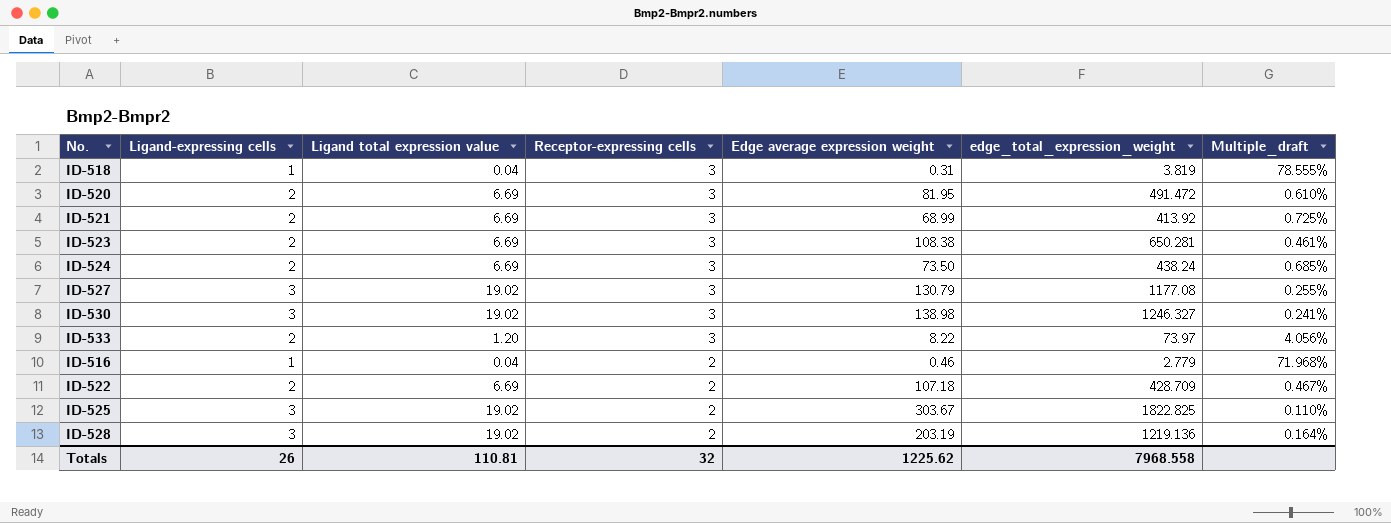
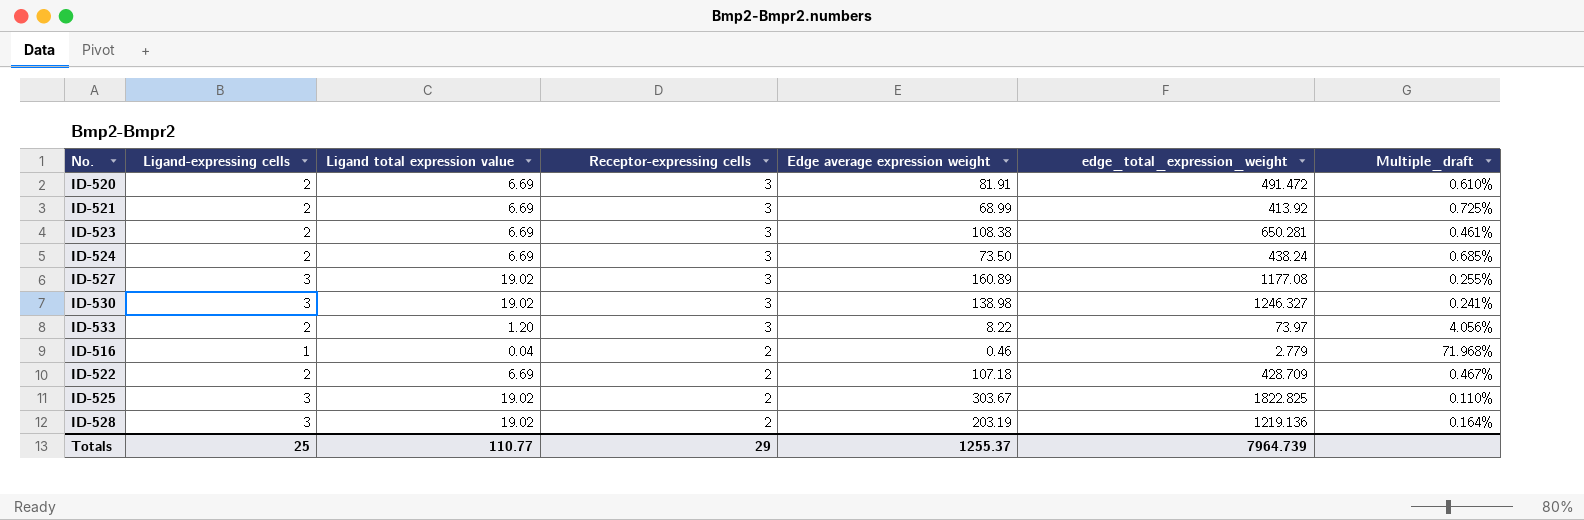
row ID-518: 1 | 0.04 | 3 | 0.31 | 3.819 | 78.555% -> none
ID-520 | Edge average expression weight: 81.95 -> 81.91
ID-527 | Edge average expression weight: 130.79 -> 160.89
Totals | Ligand-expressing cells: 26 -> 25
Totals | Ligand total expression value: 110.81 -> 110.77
Totals | Receptor-expressing cells: 32 -> 29
Totals | Edge average expression weight: 1225.62 -> 1255.37
Totals | edge_total_expression_weight: 7968.558 -> 7964.739

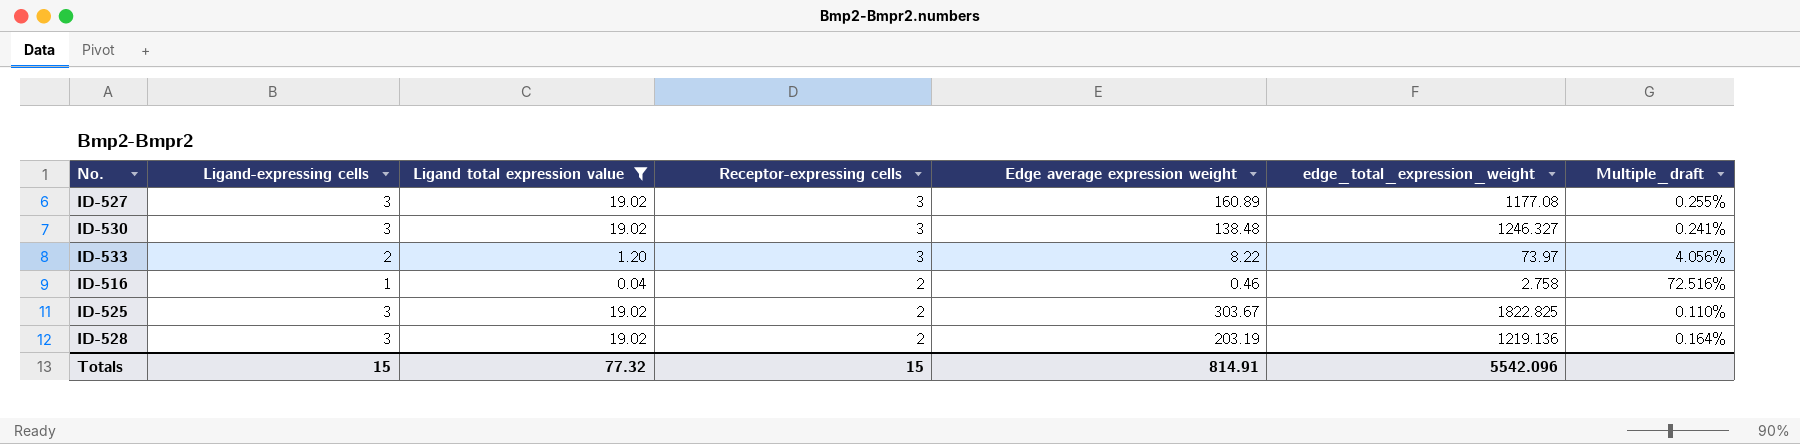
filter: none -> Ligand total expression value != 6.69
ID-530 | Edge average expression weight: 138.98 -> 138.48
ID-516 | edge_total_expression_weight: 2.779 -> 2.758
ID-516 | Multiple_draft: 71.968% -> 72.516%
Totals | Ligand-expressing cells: 25 -> 15
Totals | Ligand total expression value: 110.77 -> 77.32
Totals | Receptor-expressing cells: 29 -> 15
Totals | Edge average expression weight: 1255.37 -> 814.91
Totals | edge_total_expression_weight: 7964.739 -> 5542.096

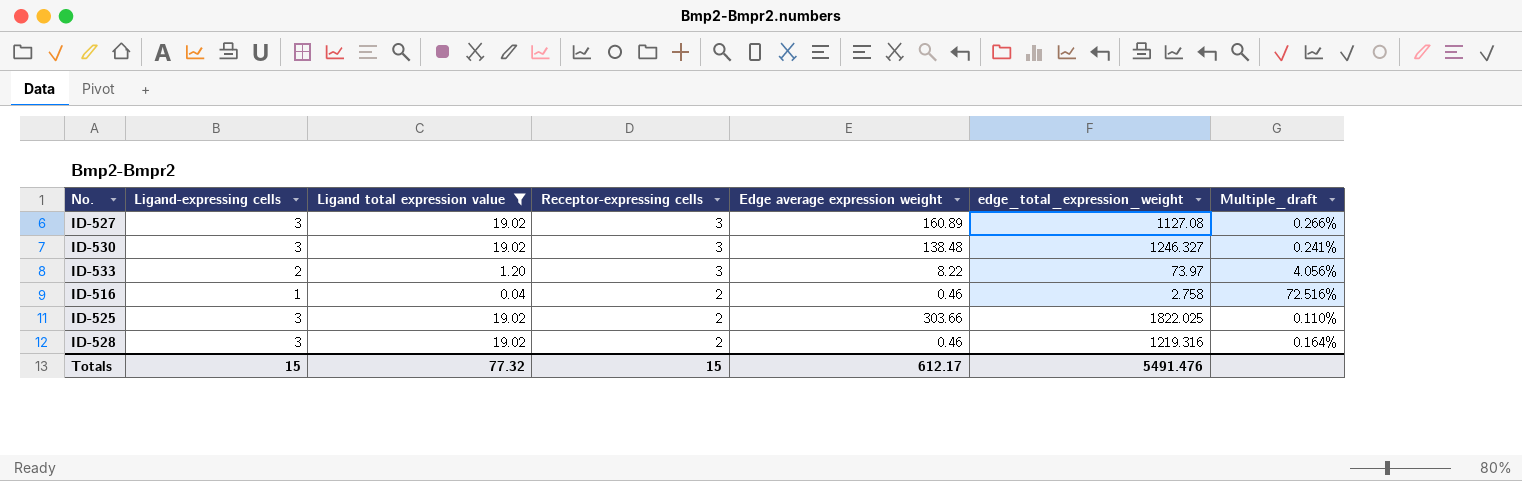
ID-527 | edge_total_expression_weight: 1177.08 -> 1127.08
ID-527 | Multiple_draft: 0.255% -> 0.266%
ID-525 | Edge average expression weight: 303.67 -> 303.66
ID-525 | edge_total_expression_weight: 1822.825 -> 1822.025
ID-528 | Edge average expression weight: 203.19 -> 0.46
ID-528 | edge_total_expression_weight: 1219.136 -> 1219.316
Totals | Edge average expression weight: 814.91 -> 612.17
Totals | edge_total_expression_weight: 5542.096 -> 5491.476

